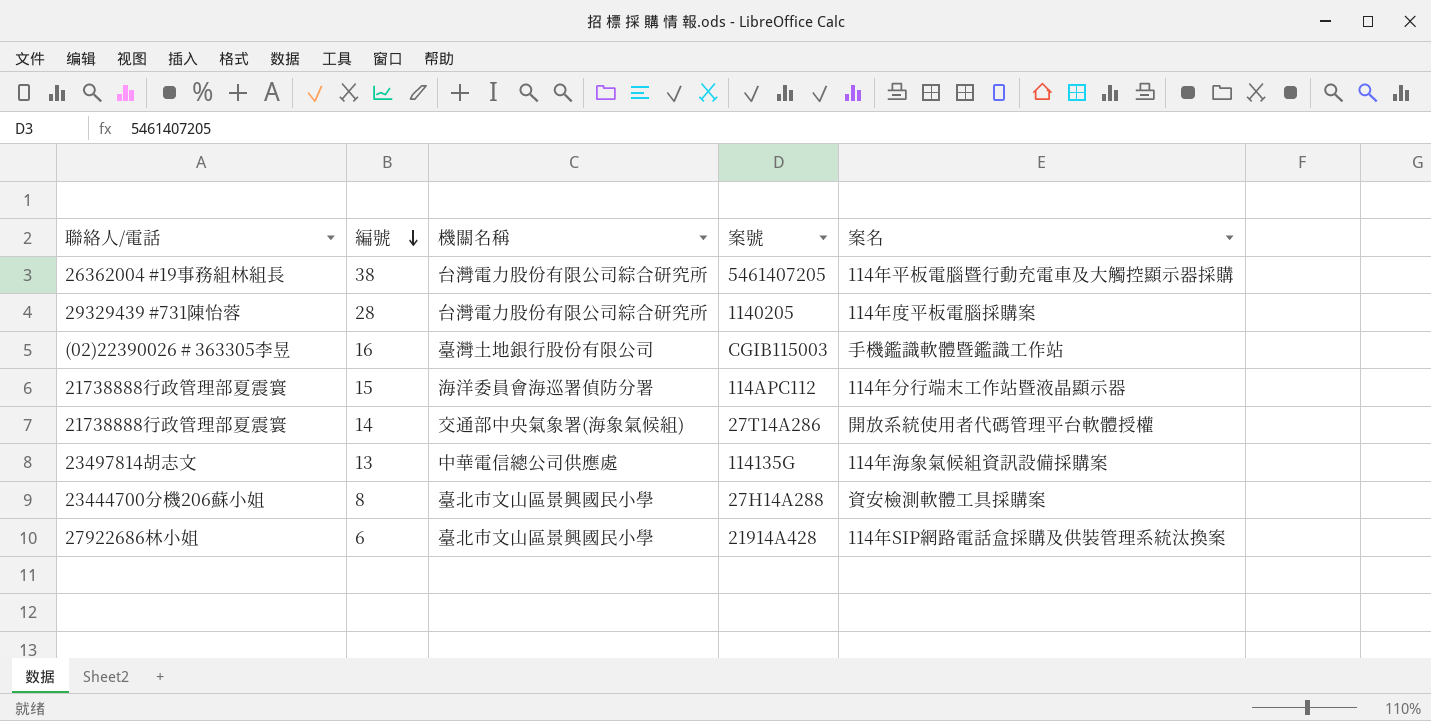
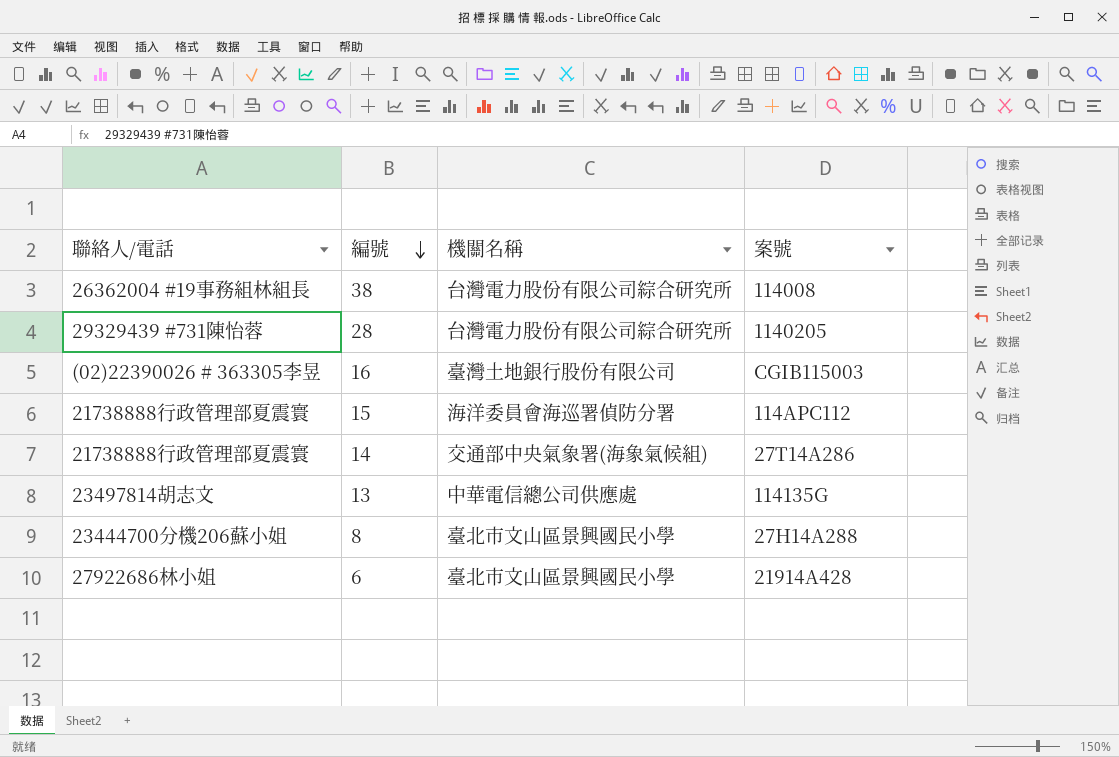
column 案名 | position: 5 -> none
38 | 案號: 5461407205 -> 114008

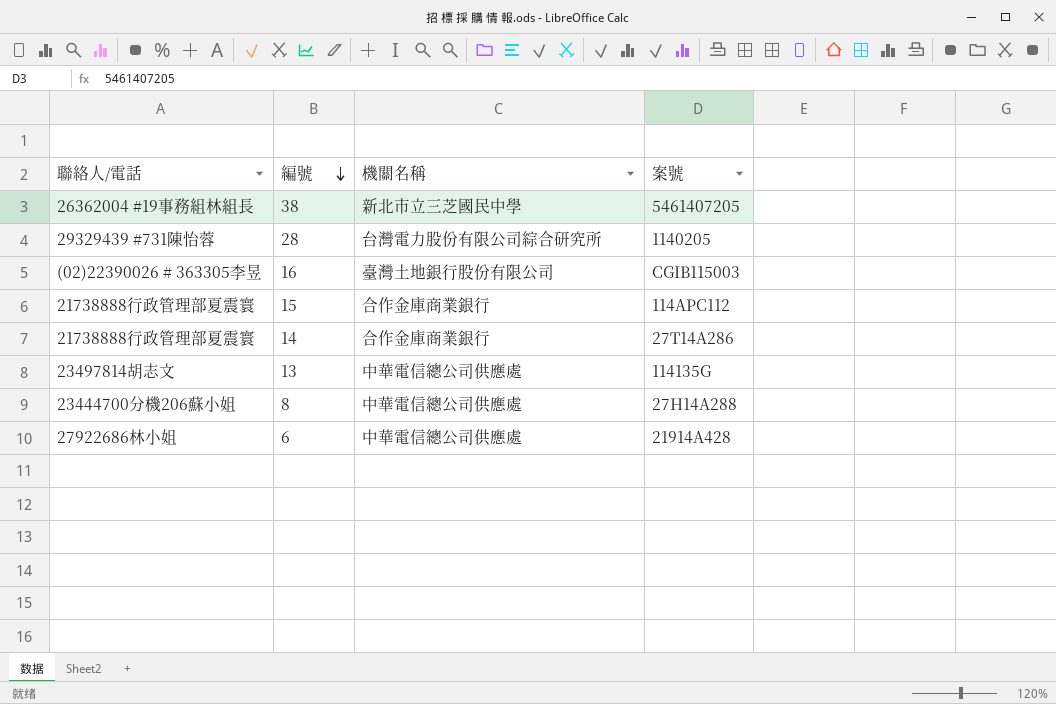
38 | 機關名稱: 台灣電力股份有限公司綜合研究所 -> 新北市立三芝國民中學
38 | 案號: 114008 -> 5461407205
15 | 機關名稱: 海洋委員會海巡署偵防分署 -> 合作金庫商業銀行
14 | 機關名稱: 交通部中央氣象署(海象氣候組) -> 合作金庫商業銀行
8 | 機關名稱: 臺北市文山區景興國民小學 -> 中華電信總公司供應處
6 | 機關名稱: 臺北市文山區景興國民小學 -> 中華電信總公司供應處

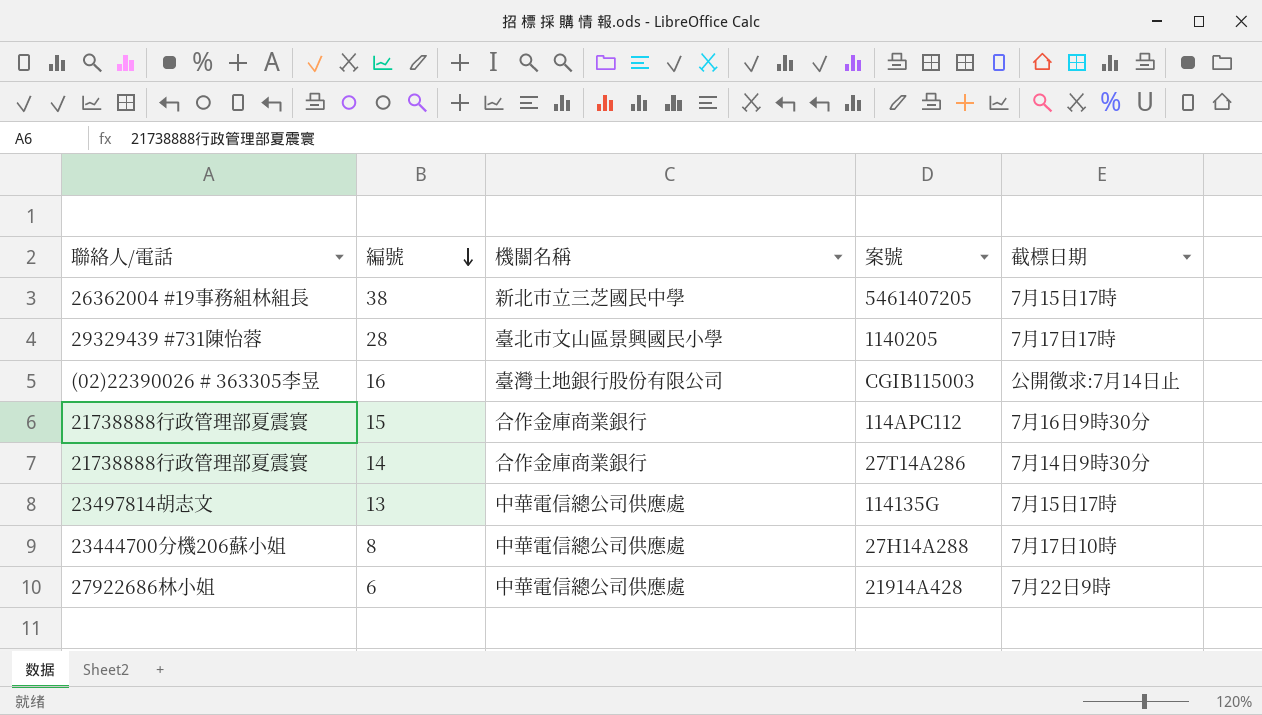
column 截標日期 | position: none -> 5
28 | 機關名稱: 台灣電力股份有限公司綜合研究所 -> 臺北市文山區景興國民小學

